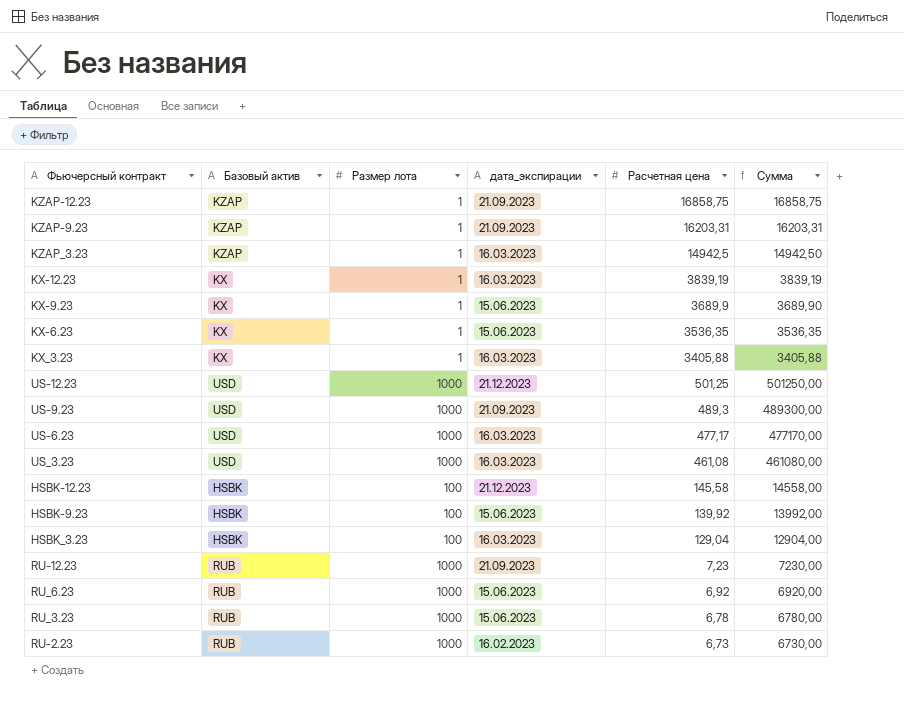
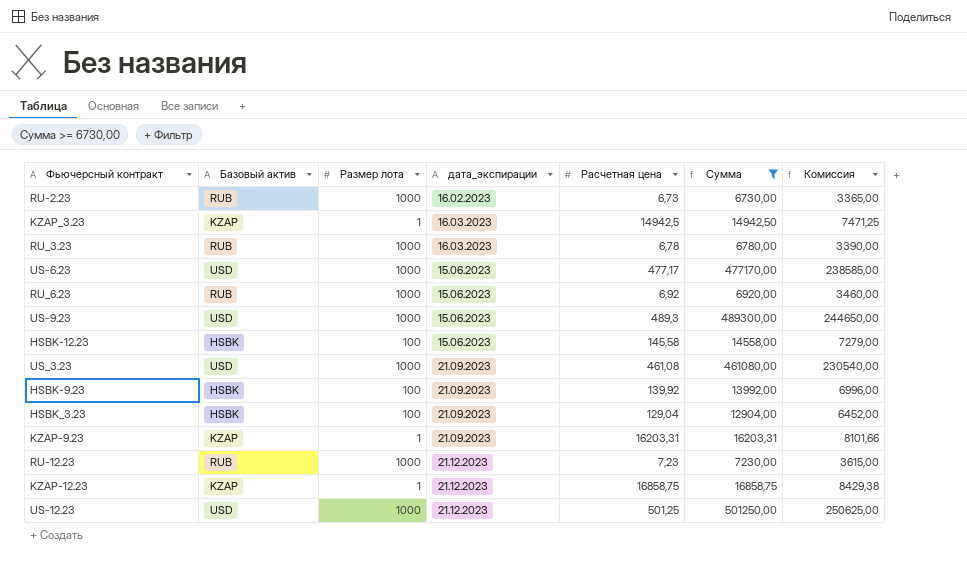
filter: none -> Сумма >= 6730,00
row order: Расчетная цена descending -> дата_экспирации ascending
column Комиссия | formula: none -> [Сумма] * 0,5
RU_3.23 | дата_экспирации: 15.06.2023 -> 16.03.2023
US-6.23 | дата_экспирации: 16.03.2023 -> 15.06.2023
US-9.23 | дата_экспирации: 21.09.2023 -> 15.06.2023
HSBK-12.23 | дата_экспирации: 21.12.2023 -> 15.06.2023
US_3.23 | дата_экспирации: 16.03.2023 -> 21.09.2023
HSBK-9.23 | дата_экспирации: 15.06.2023 -> 21.09.2023
HSBK_3.23 | дата_экспирации: 16.03.2023 -> 21.09.2023
RU-12.23 | дата_экспирации: 21.09.2023 -> 21.12.2023
KZAP-12.23 | дата_экспирации: 21.09.2023 -> 21.12.2023

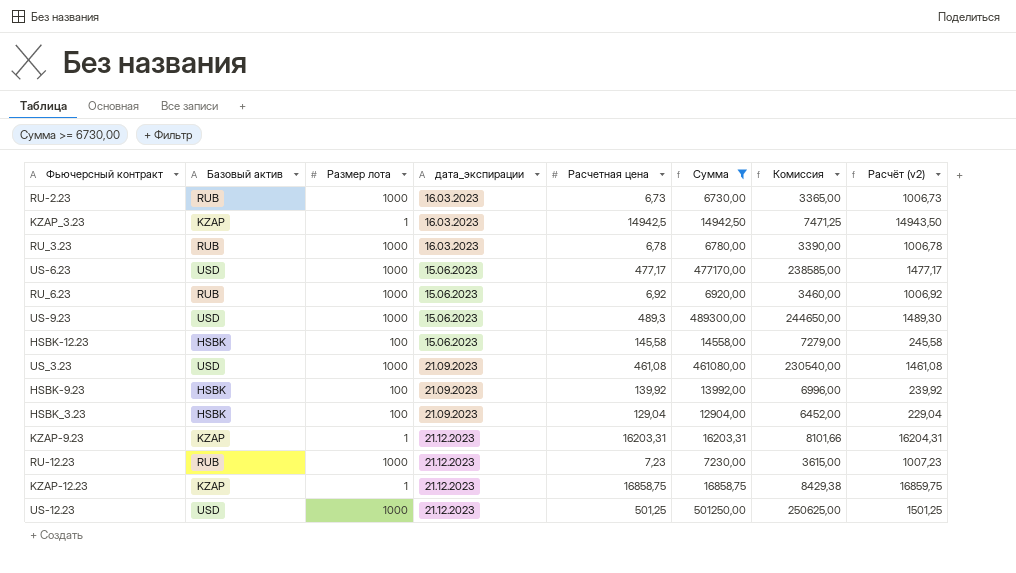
column Расчёт (v2) | formula: none -> [Размер лота] + [Расчетная цена]
RU-2.23 | дата_экспирации: 16.02.2023 -> 16.03.2023
KZAP-9.23 | дата_экспирации: 21.09.2023 -> 21.12.2023

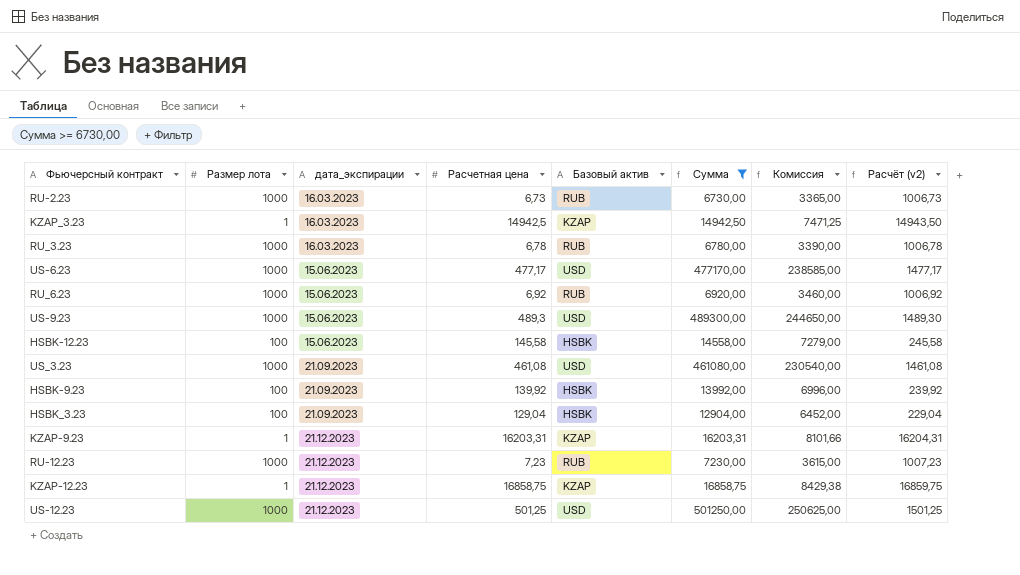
column Базовый актив | position: 2 -> 5

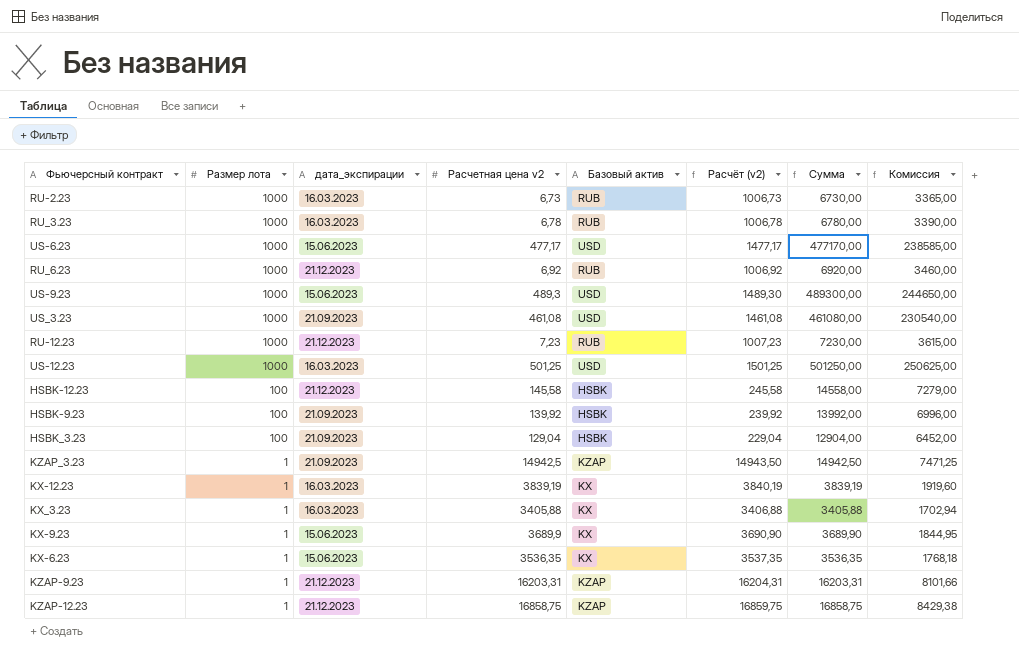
filter: Сумма >= 6730,00 -> none
row order: дата_экспирации ascending -> Размер лота descending
column name: Расчетная цена -> Расчетная цена v2
column Расчёт (v2) | position: 8 -> 6
RU_6.23 | дата_экспирации: 15.06.2023 -> 21.12.2023
US-12.23 | дата_экспирации: 21.12.2023 -> 16.03.2023
HSBK-12.23 | дата_экспирации: 15.06.2023 -> 21.12.2023
KZAP_3.23 | дата_экспирации: 16.03.2023 -> 21.09.2023

